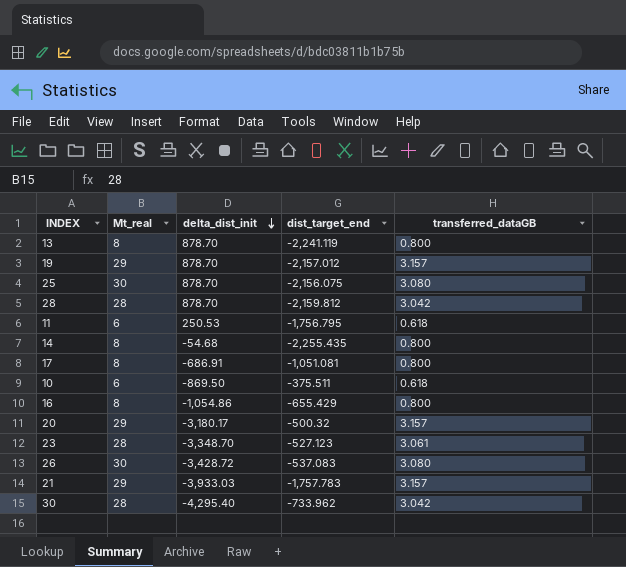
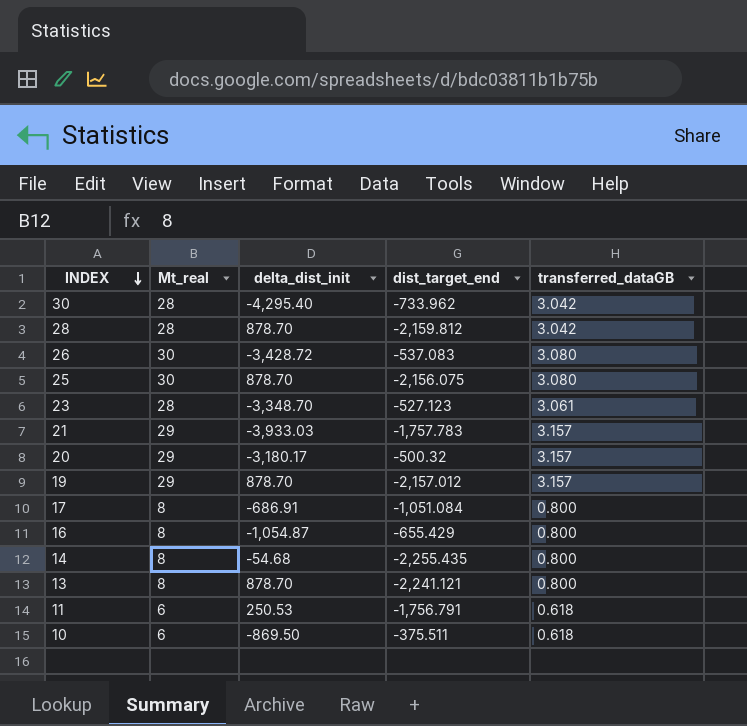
row order: delta_dist_init descending -> INDEX descending
17 | dist_target_end: -1,051.081 -> -1,051.084
16 | delta_dist_init: -1,054.86 -> -1,054.87
13 | dist_target_end: -2,241.119 -> -2,241.121
11 | dist_target_end: -1,756.795 -> -1,756.791

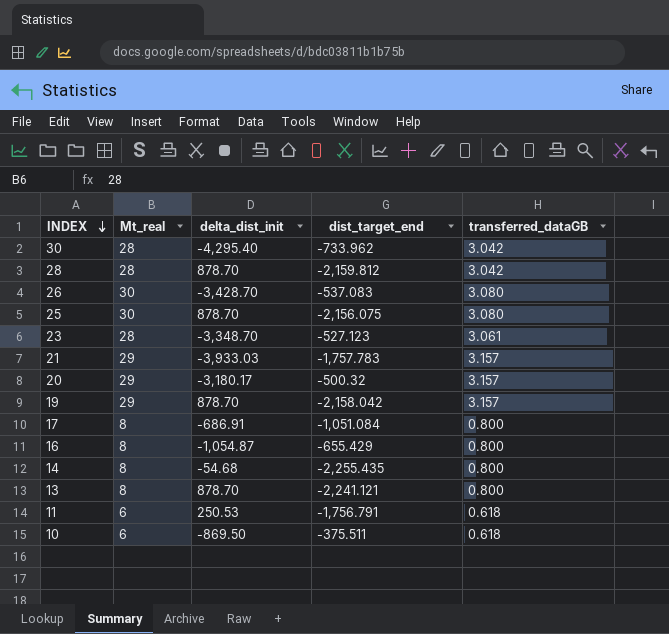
26 | delta_dist_init: -3,428.72 -> -3,428.70
19 | dist_target_end: -2,157.012 -> -2,158.042

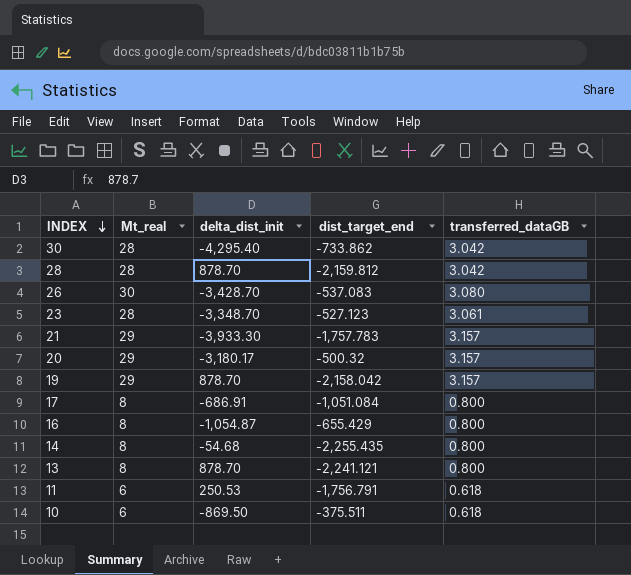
row 25: 30 | 878.70 | -2,156.075 | 3.080 -> none
30 | dist_target_end: -733.962 -> -733.862
21 | delta_dist_init: -3,933.03 -> -3,933.30

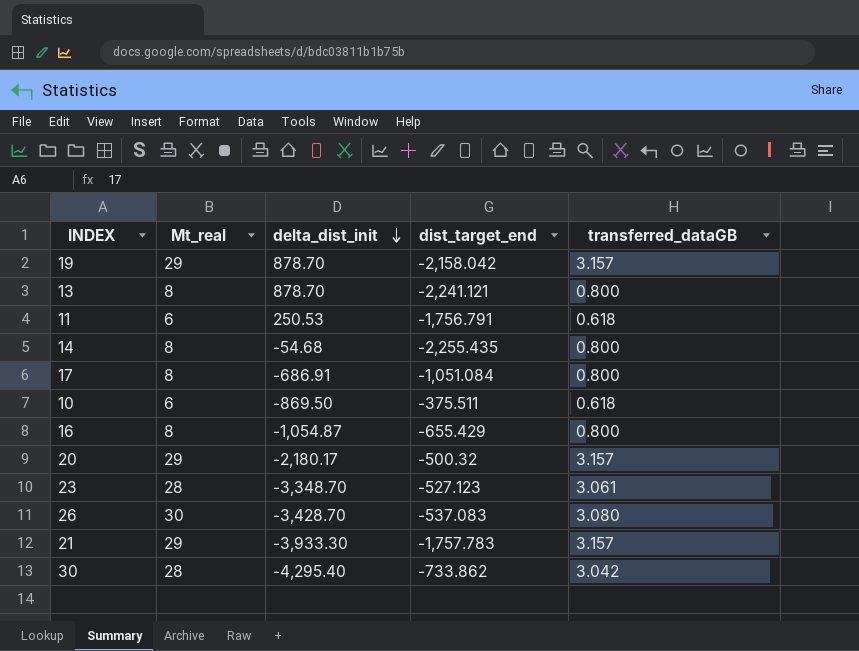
row order: INDEX descending -> delta_dist_init descending
row 28: 28 | 878.70 | -2,159.812 | 3.042 -> none
20 | delta_dist_init: -3,180.17 -> -2,180.17

